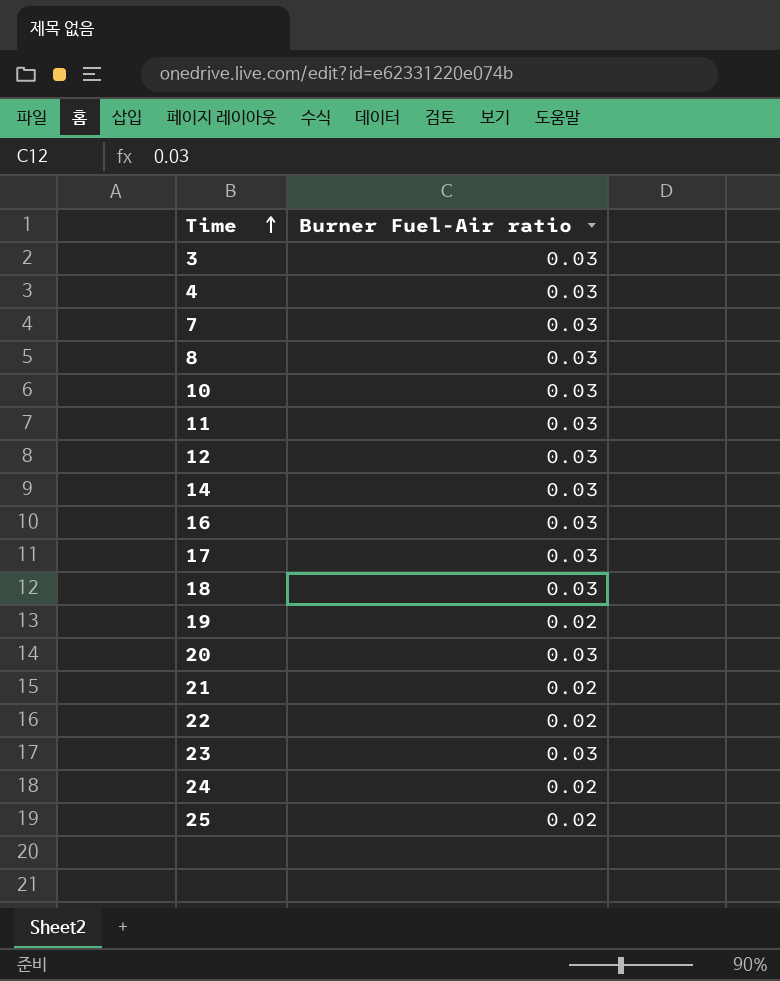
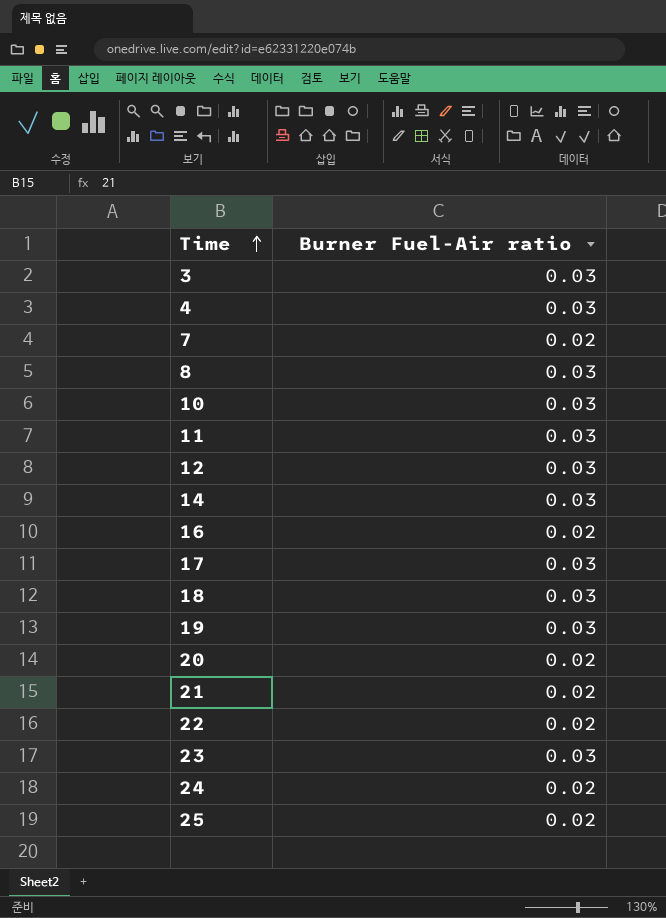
7 | Burner Fuel-Air ratio: 0.03 -> 0.02
16 | Burner Fuel-Air ratio: 0.03 -> 0.02
19 | Burner Fuel-Air ratio: 0.02 -> 0.03
20 | Burner Fuel-Air ratio: 0.03 -> 0.02

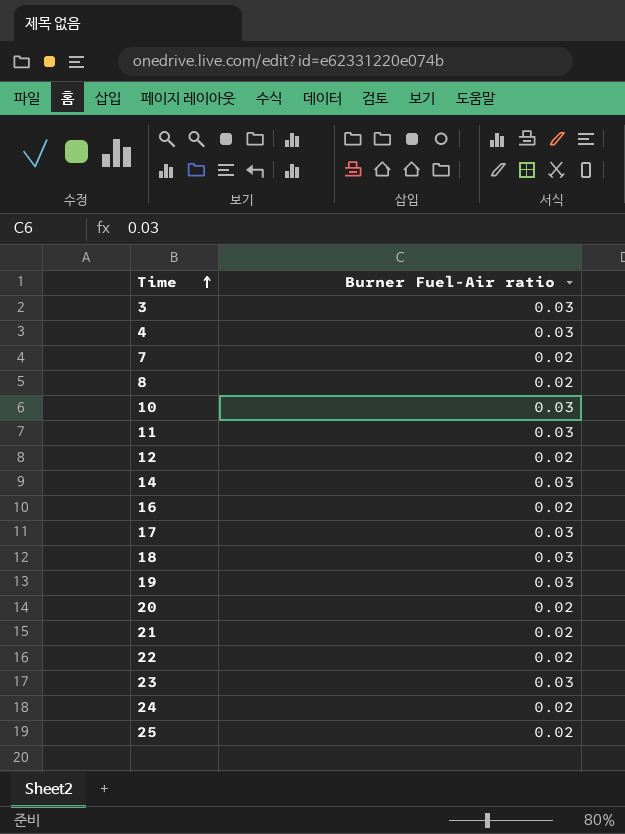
8 | Burner Fuel-Air ratio: 0.03 -> 0.02
12 | Burner Fuel-Air ratio: 0.03 -> 0.02

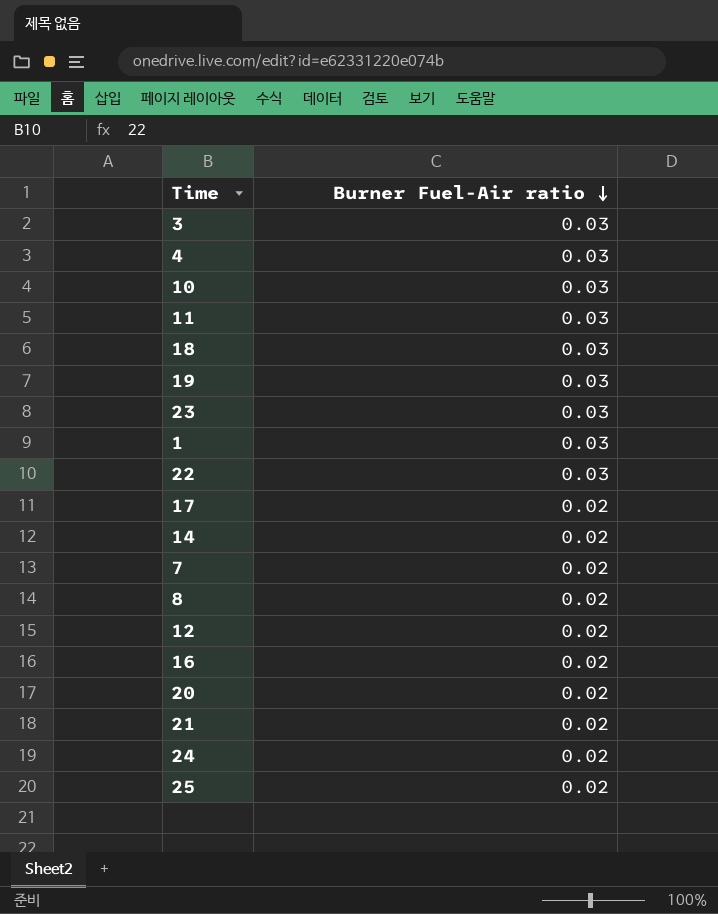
row order: Time ascending -> Burner Fuel-Air ratio descending
row 1: none -> 0.03
22 | Burner Fuel-Air ratio: 0.02 -> 0.03
17 | Burner Fuel-Air ratio: 0.03 -> 0.02
14 | Burner Fuel-Air ratio: 0.03 -> 0.02

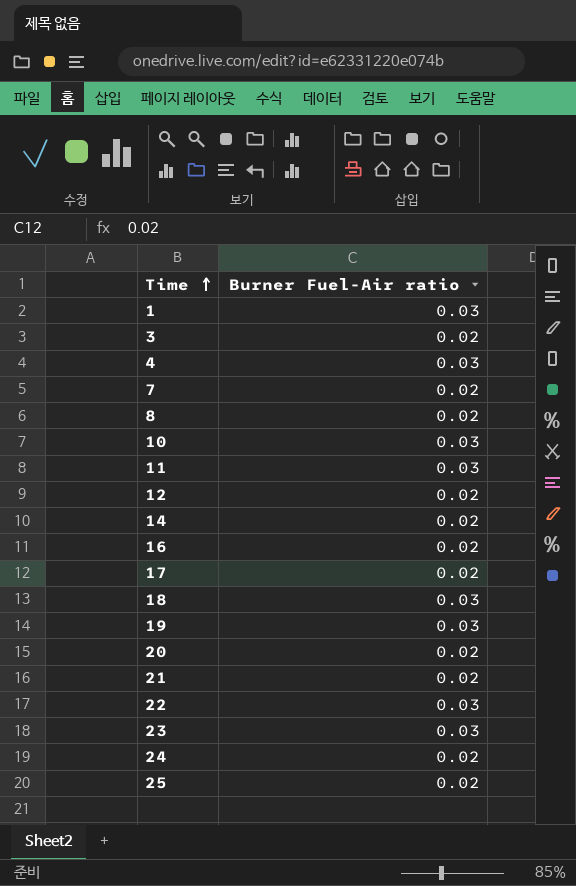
row order: Burner Fuel-Air ratio descending -> Time ascending
3 | Burner Fuel-Air ratio: 0.03 -> 0.02

